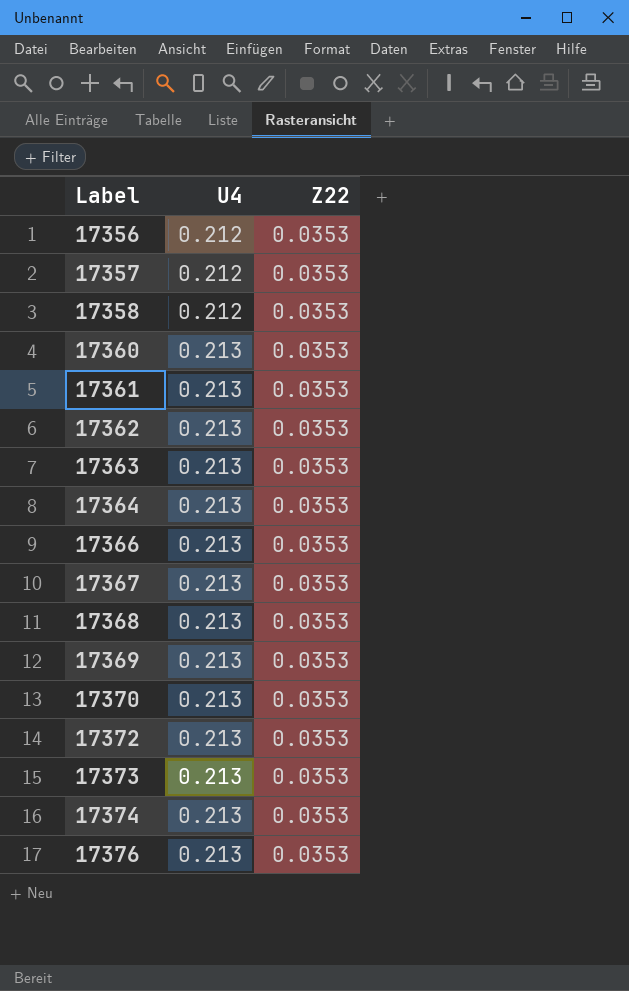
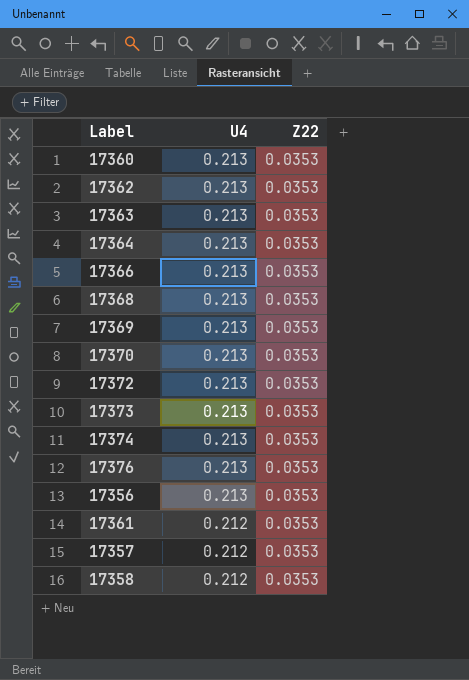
row order: Label ascending -> U4 descending
row 17367: 0.213 | 0.0353 -> none
17356 | U4: 0.212 -> 0.213
17361 | U4: 0.213 -> 0.212

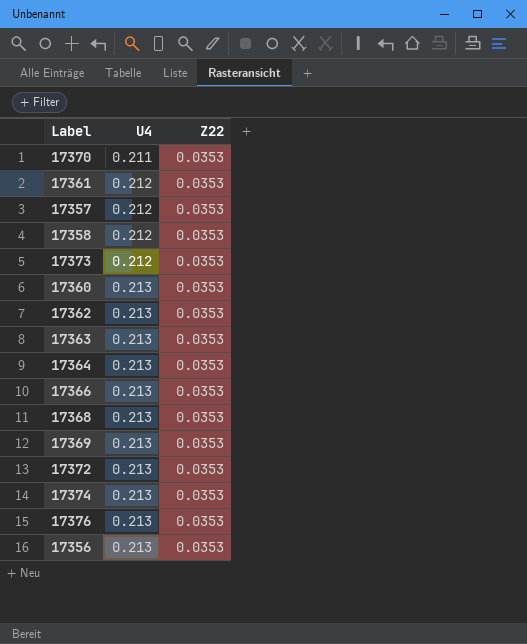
row order: U4 descending -> U4 ascending
17370 | U4: 0.213 -> 0.211
17373 | U4: 0.213 -> 0.212

